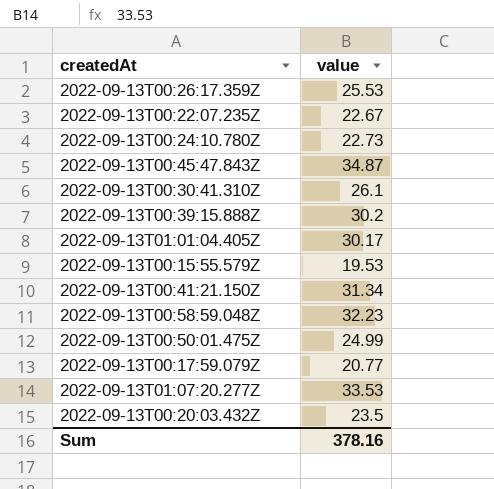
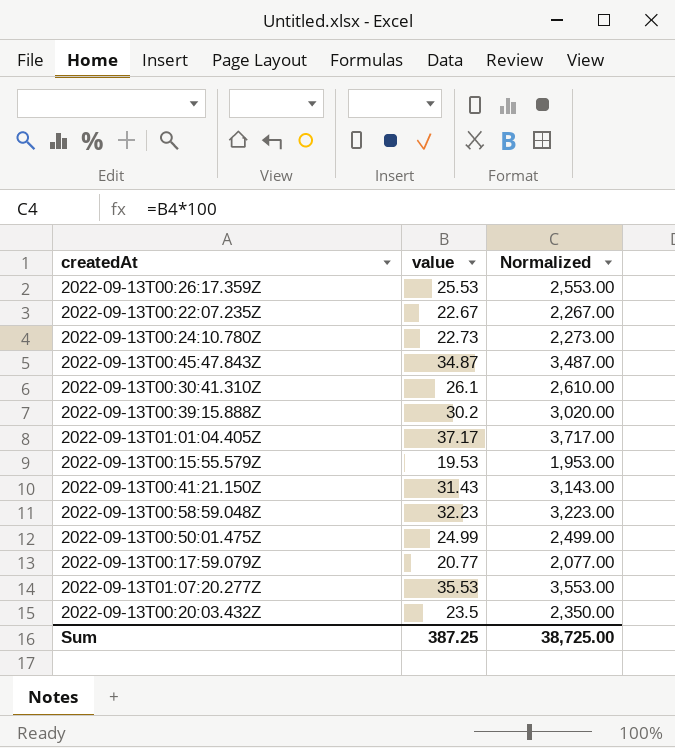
column Normalized | formula: none -> [value] * 100
2022-09-13T01:01:04.405Z | value: 30.17 -> 37.17
2022-09-13T00:41:21.150Z | value: 31.34 -> 31.43
2022-09-13T01:07:20.277Z | value: 33.53 -> 35.53
Sum | value: 378.16 -> 387.25

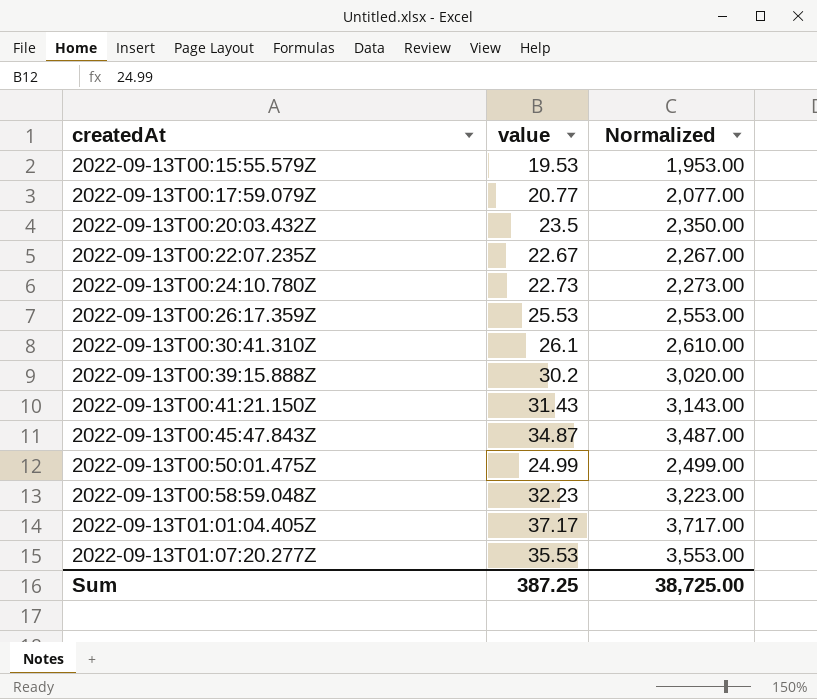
row order: none -> createdAt ascending

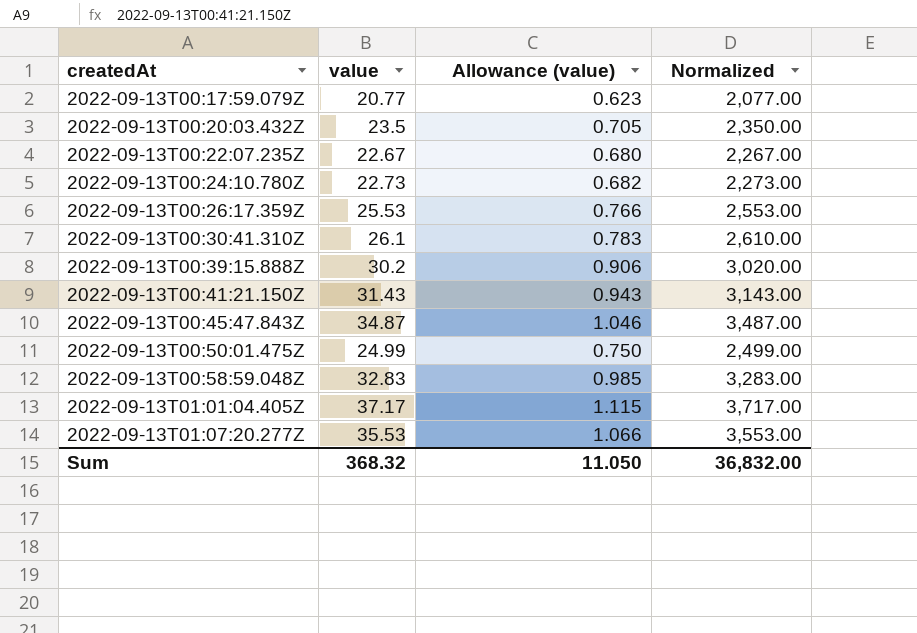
column Allowance (value) | formula: none -> [value] * 0.03
row 2022-09-13T00:15:55.579Z: 19.53 | 1,953.00 -> none
2022-09-13T00:58:59.048Z | value: 32.23 -> 32.83
2022-09-13T00:58:59.048Z | Normalized: 3,223.00 -> 3,283.00
Sum | value: 387.25 -> 368.32
Sum | Normalized: 38,725.00 -> 36,832.00

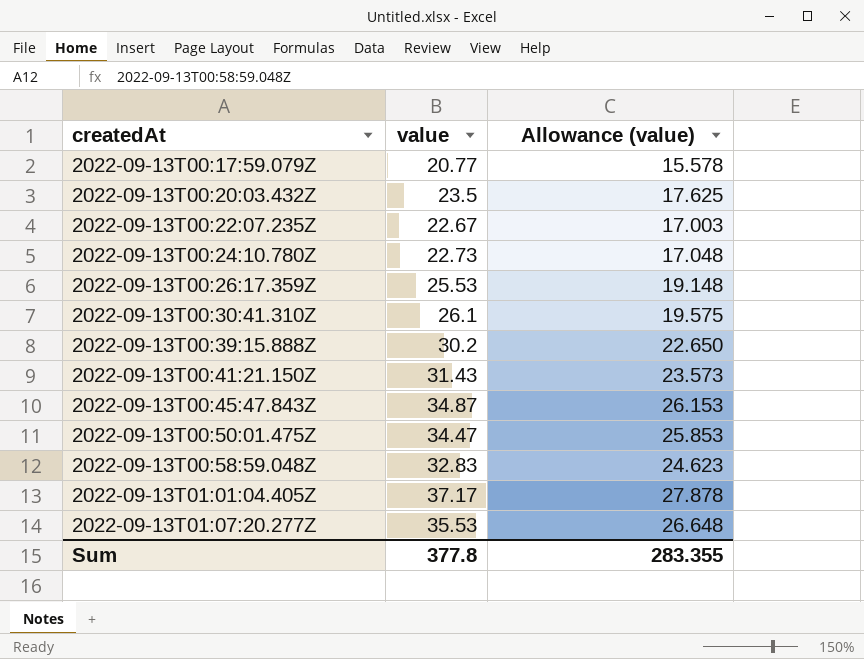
column Normalized | formula: [value] * 100 -> none
column Allowance (value) | formula: [value] * 0.03 -> [value] * 0.75
2022-09-13T00:50:01.475Z | value: 24.99 -> 34.47
Sum | value: 368.32 -> 377.8
Sum | Allowance (value): 11.050 -> 283.355

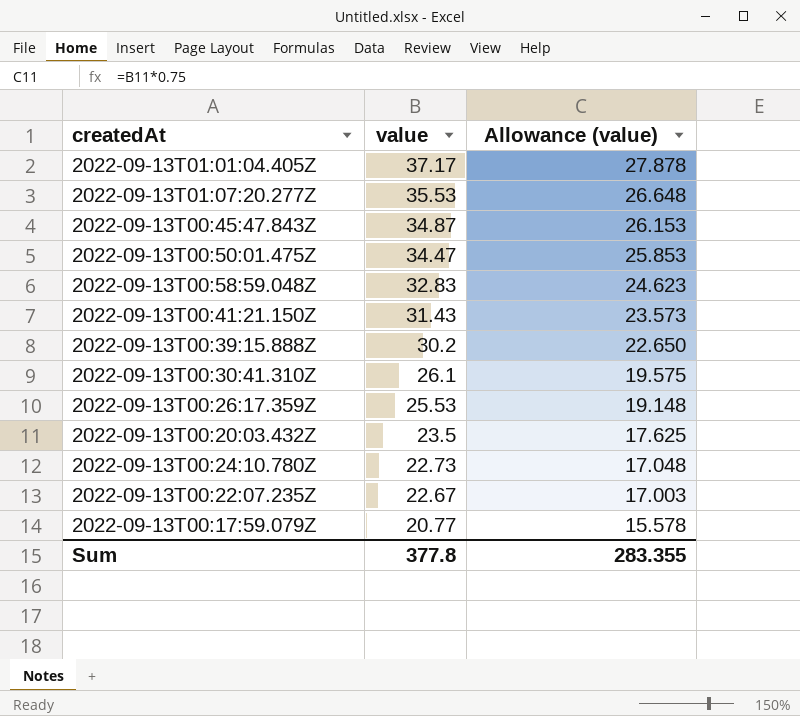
row order: createdAt ascending -> value descending

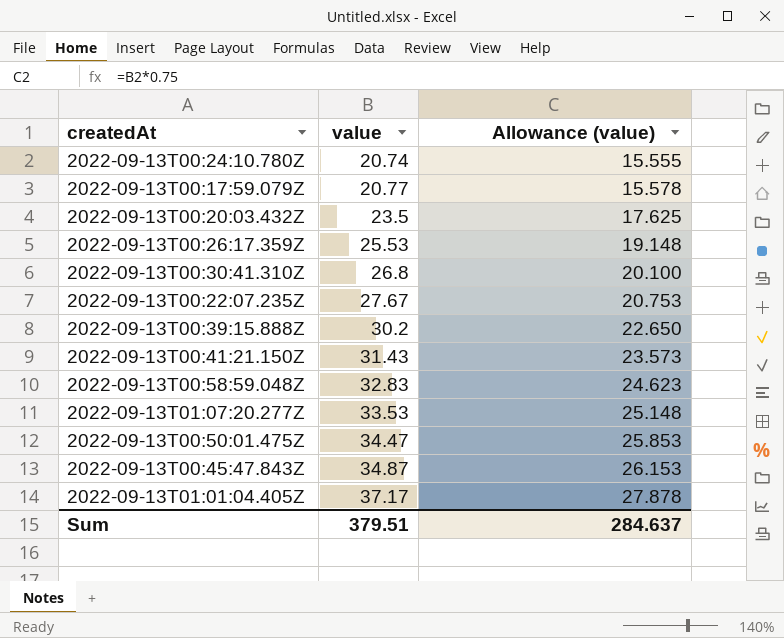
row order: value descending -> value ascending
2022-09-13T00:24:10.780Z | value: 22.73 -> 20.74
2022-09-13T00:24:10.780Z | Allowance (value): 17.048 -> 15.555
2022-09-13T00:30:41.310Z | value: 26.1 -> 26.8
2022-09-13T00:30:41.310Z | Allowance (value): 19.575 -> 20.100
2022-09-13T00:22:07.235Z | value: 22.67 -> 27.67
2022-09-13T00:22:07.235Z | Allowance (value): 17.003 -> 20.753
2022-09-13T01:07:20.277Z | value: 35.53 -> 33.53
2022-09-13T01:07:20.277Z | Allowance (value): 26.648 -> 25.148
Sum | value: 377.8 -> 379.51
Sum | Allowance (value): 283.355 -> 284.637

